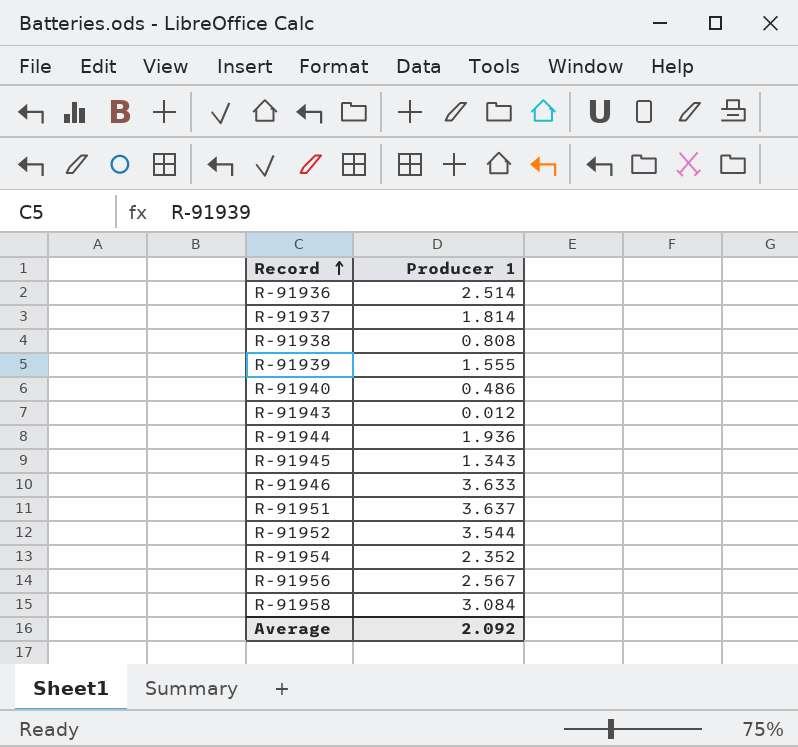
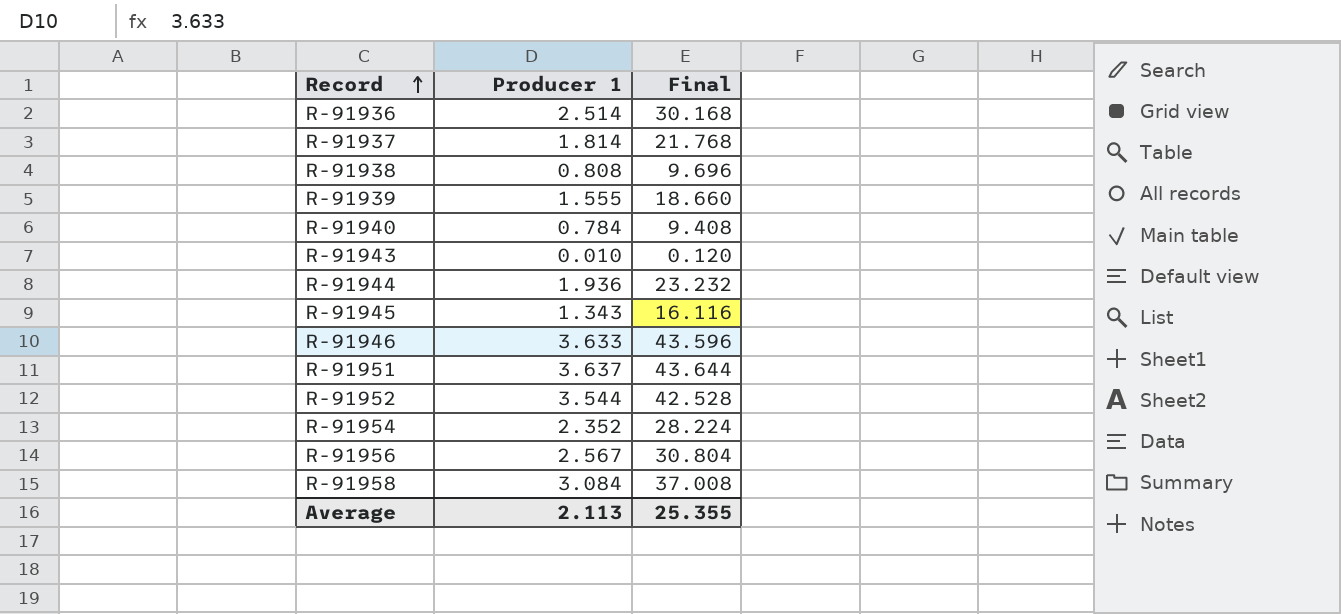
column Final | formula: none -> [Producer 1] * 12
R-91940 | Producer 1: 0.486 -> 0.784
R-91943 | Producer 1: 0.012 -> 0.010
Average | Producer 1: 2.092 -> 2.113

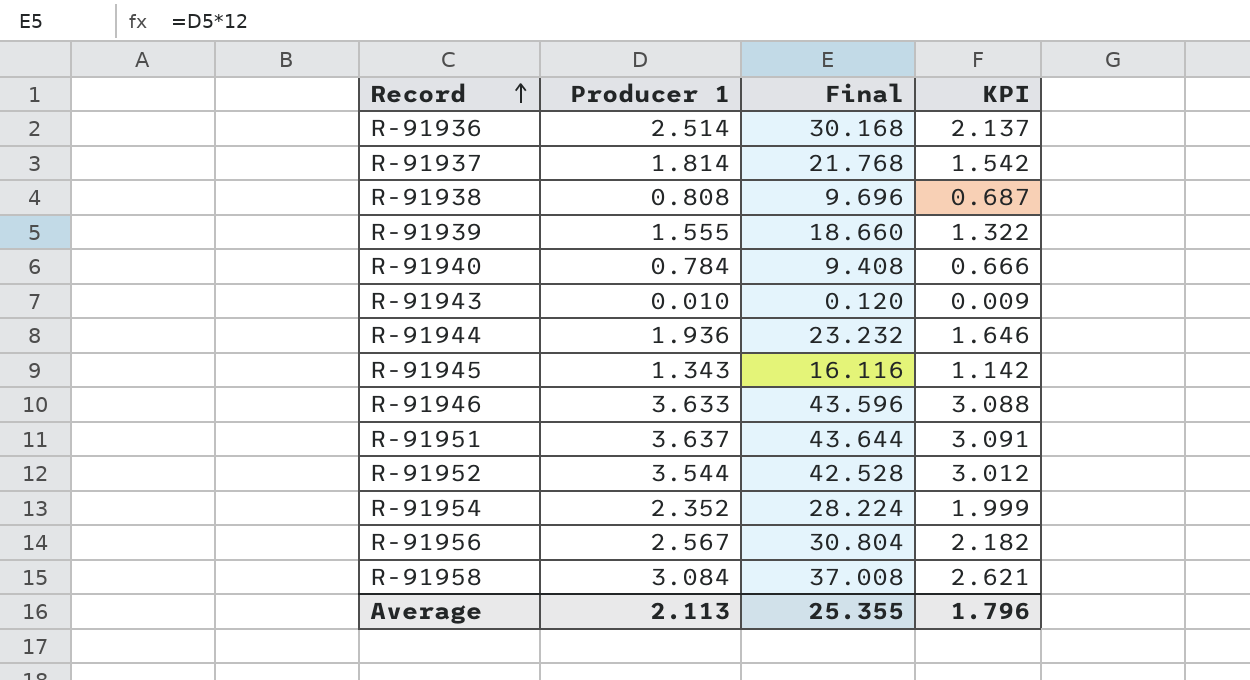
column KPI | formula: none -> [Producer 1] * 0.85

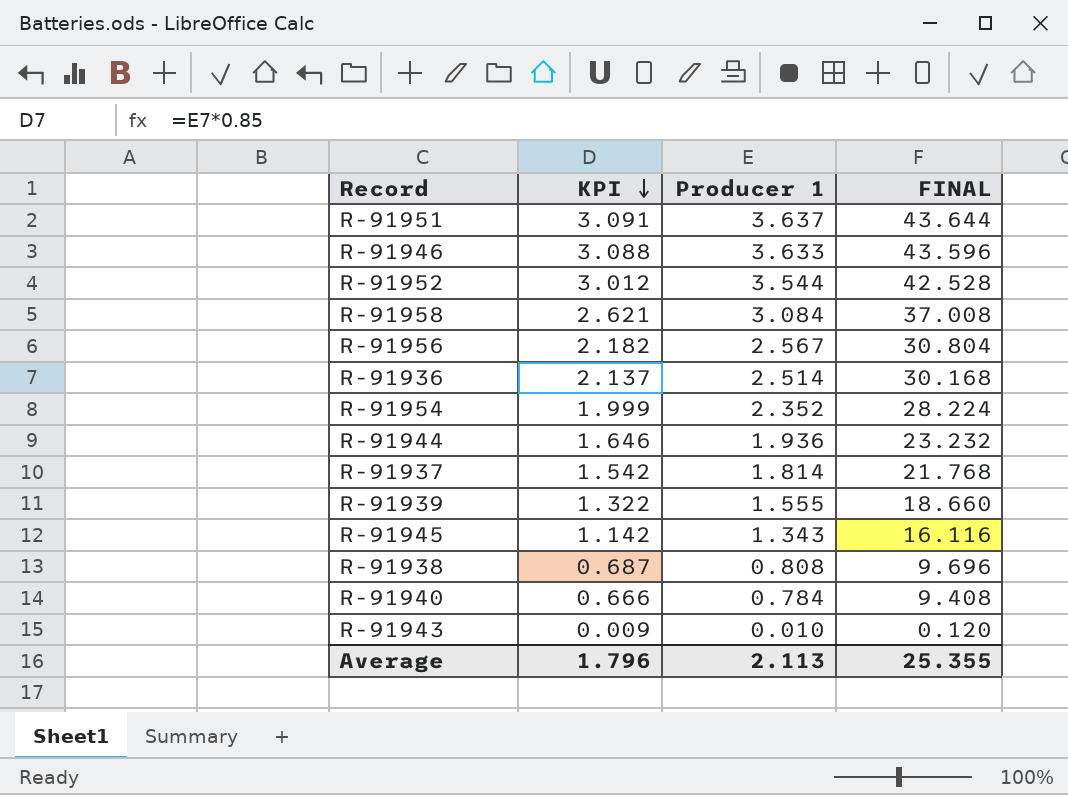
row order: Record ascending -> KPI descending
column KPI | position: 4 -> 2
column name: Final -> FINAL

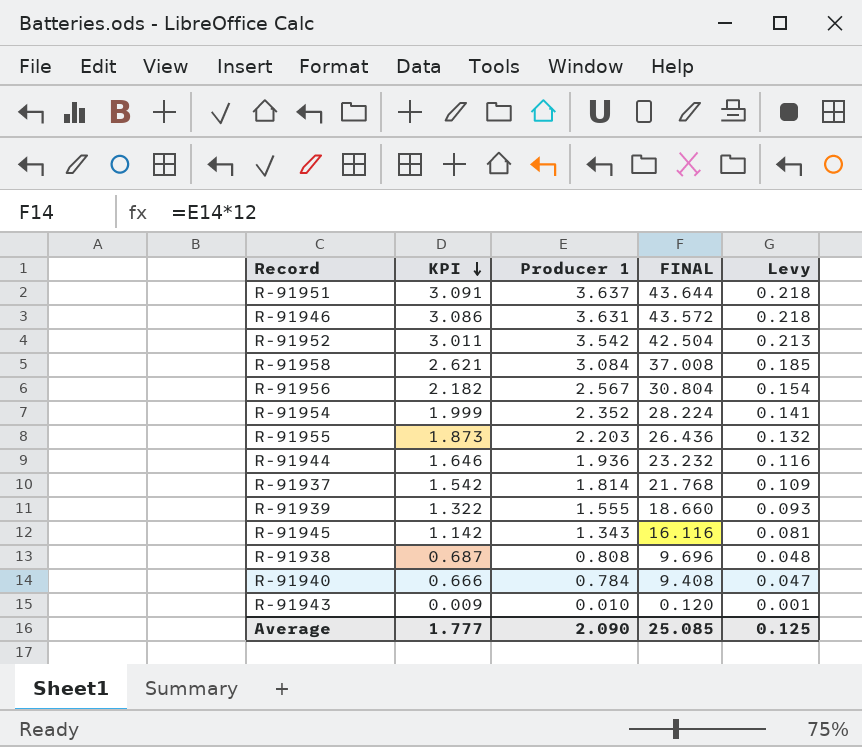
column Levy | formula: none -> [Producer 1] * 0.06
row R-91936: 2.137 | 2.514 | 30.168 -> none
R-91946 | KPI: 3.088 -> 3.086
R-91946 | Producer 1: 3.633 -> 3.631
R-91946 | FINAL: 43.596 -> 43.572
R-91952 | KPI: 3.012 -> 3.011
R-91952 | Producer 1: 3.544 -> 3.542
R-91952 | FINAL: 42.528 -> 42.504
row R-91955: none -> 1.873 | 2.203 | 26.436 | 0.132
Average | KPI: 1.796 -> 1.777
Average | Producer 1: 2.113 -> 2.090
Average | FINAL: 25.355 -> 25.085

